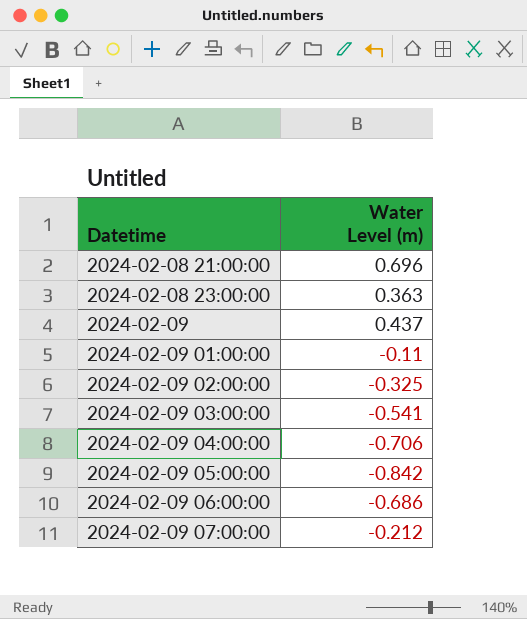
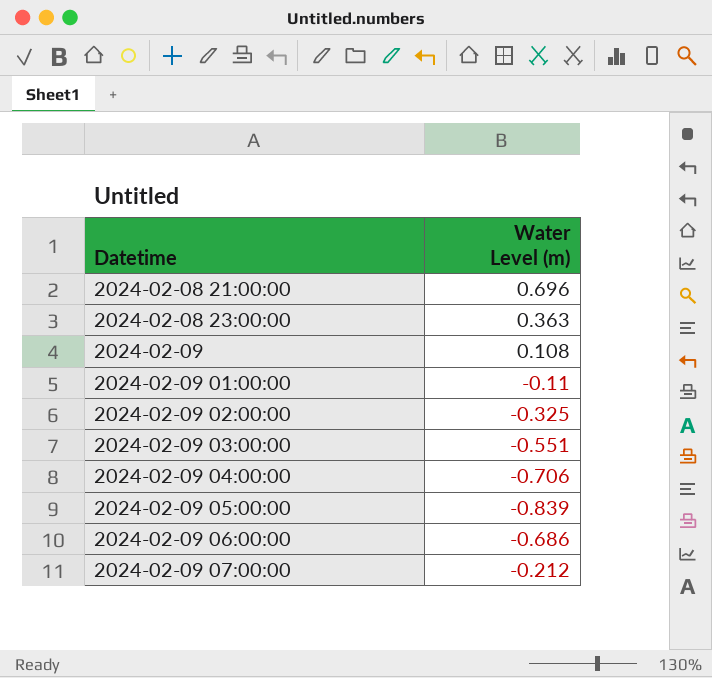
2024-02-09 | Water Level (m): 0.437 -> 0.108
2024-02-09 03:00:00 | Water Level (m): -0.541 -> -0.551
2024-02-09 05:00:00 | Water Level (m): -0.842 -> -0.839

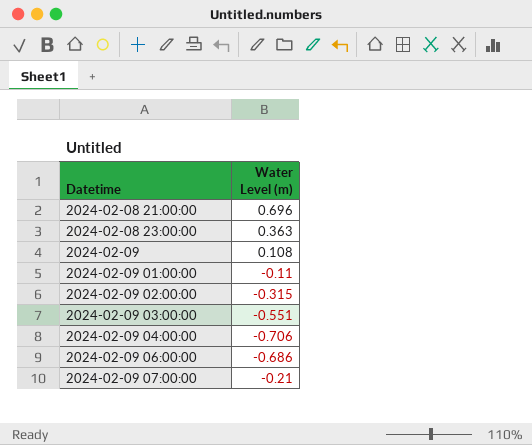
row 2024-02-09 05:00:00: -0.839 -> none
2024-02-09 02:00:00 | Water Level (m): -0.325 -> -0.315
2024-02-09 07:00:00 | Water Level (m): -0.212 -> -0.21

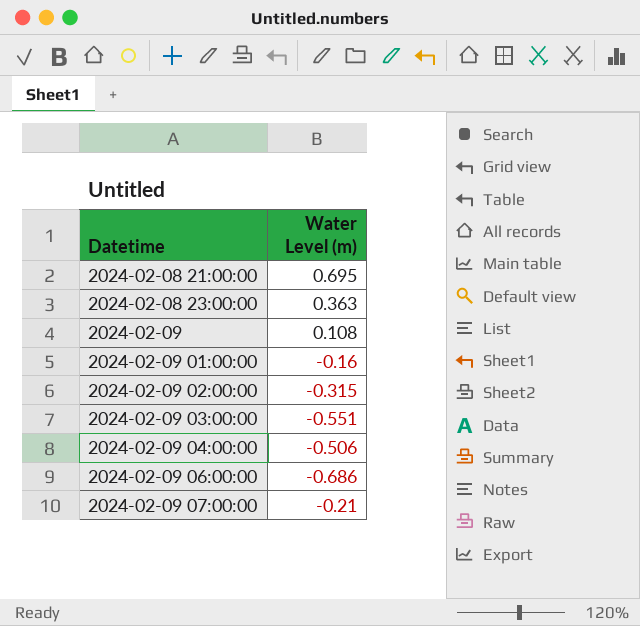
2024-02-08 21:00:00 | Water Level (m): 0.696 -> 0.695
2024-02-09 01:00:00 | Water Level (m): -0.11 -> -0.16
2024-02-09 04:00:00 | Water Level (m): -0.706 -> -0.506

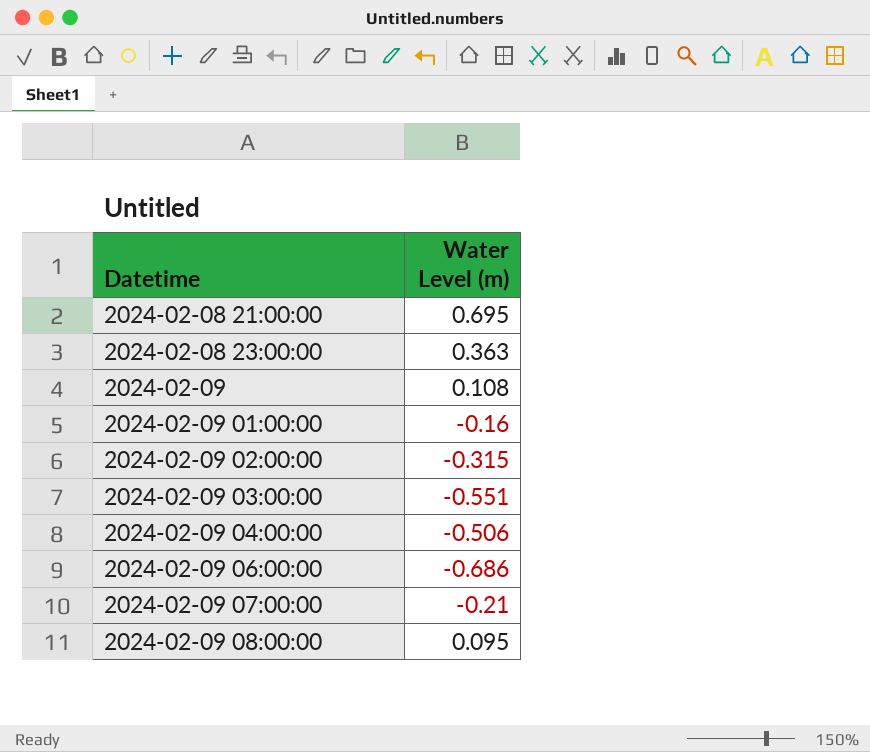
row 2024-02-09 08:00:00: none -> 0.095

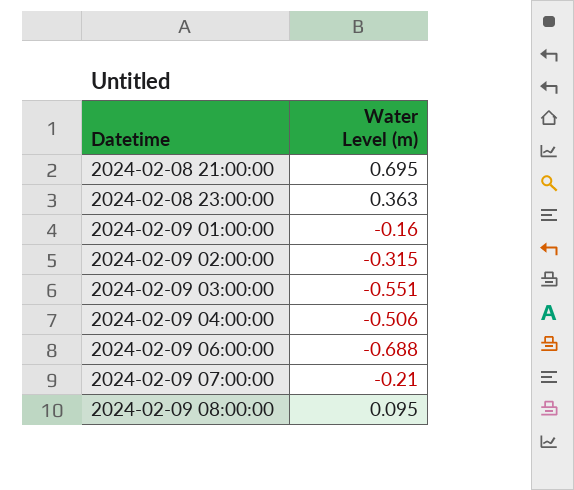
row 2024-02-09: 0.108 -> none
2024-02-09 06:00:00 | Water Level (m): -0.686 -> -0.688

